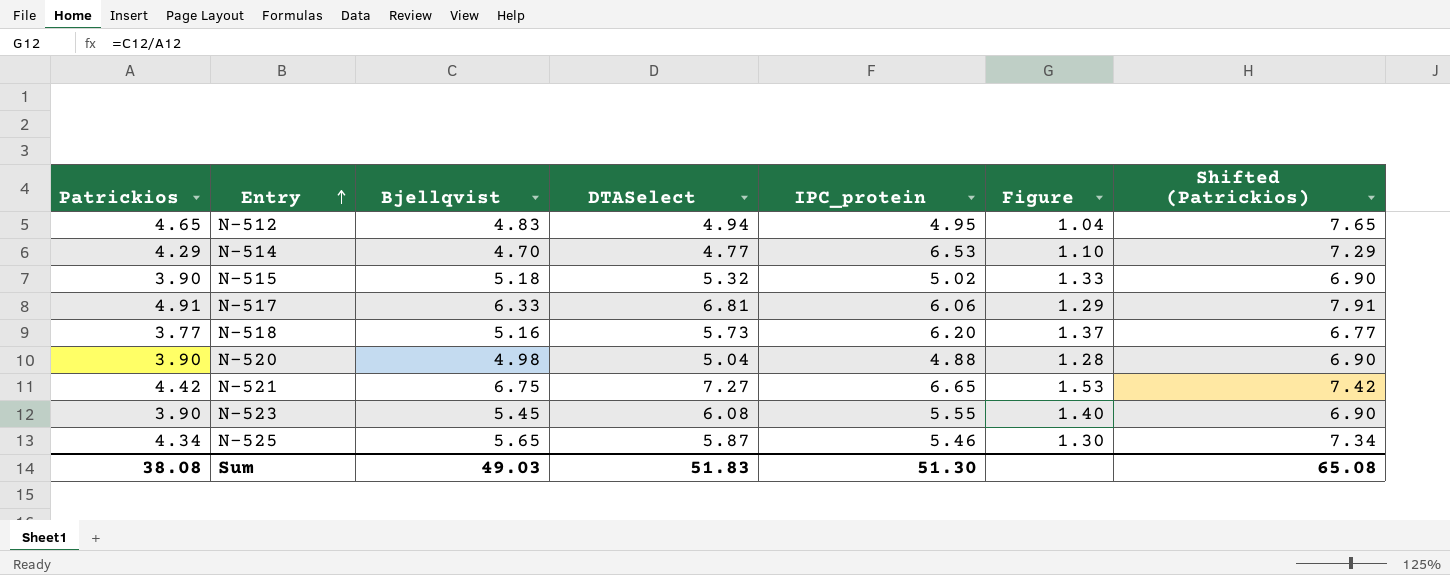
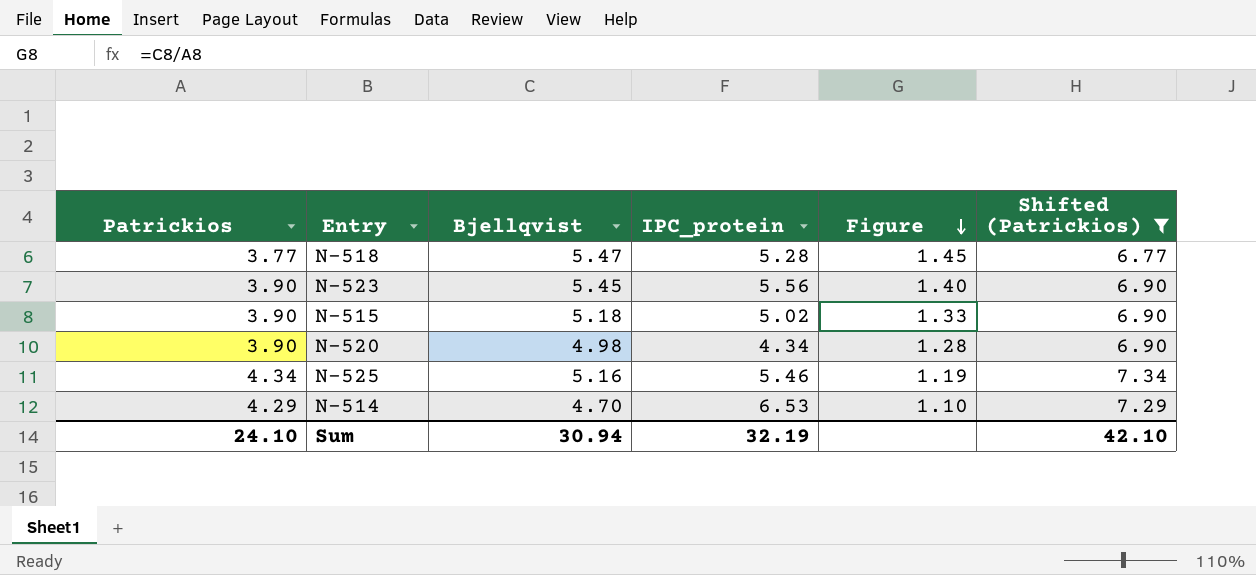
filter: none -> Shifted (Patrickios) <= 7.34
row order: Entry ascending -> Figure descending
column DTASelect | position: 4 -> none
N-518 | Bjellqvist: 5.16 -> 5.47
N-518 | IPC_protein: 6.20 -> 5.28
N-518 | Figure: 1.37 -> 1.45
N-523 | IPC_protein: 5.55 -> 5.56
N-520 | IPC_protein: 4.88 -> 4.34
N-525 | Bjellqvist: 5.65 -> 5.16
N-525 | Figure: 1.30 -> 1.19
Sum | Patrickios: 38.08 -> 24.10
Sum | Bjellqvist: 49.03 -> 30.94
Sum | IPC_protein: 51.30 -> 32.19
Sum | Shifted (Patrickios): 65.08 -> 42.10

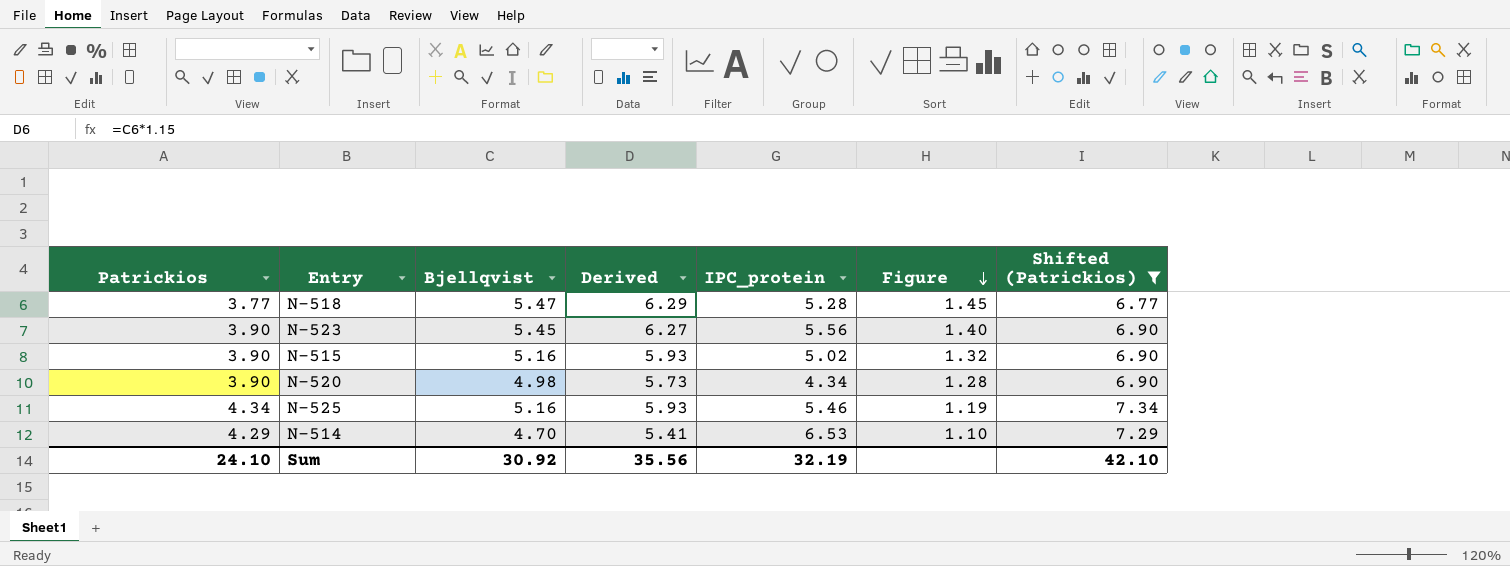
column Derived | formula: none -> [Bjellqvist] * 1.15
N-515 | Bjellqvist: 5.18 -> 5.16
N-515 | Figure: 1.33 -> 1.32
Sum | Bjellqvist: 30.94 -> 30.92

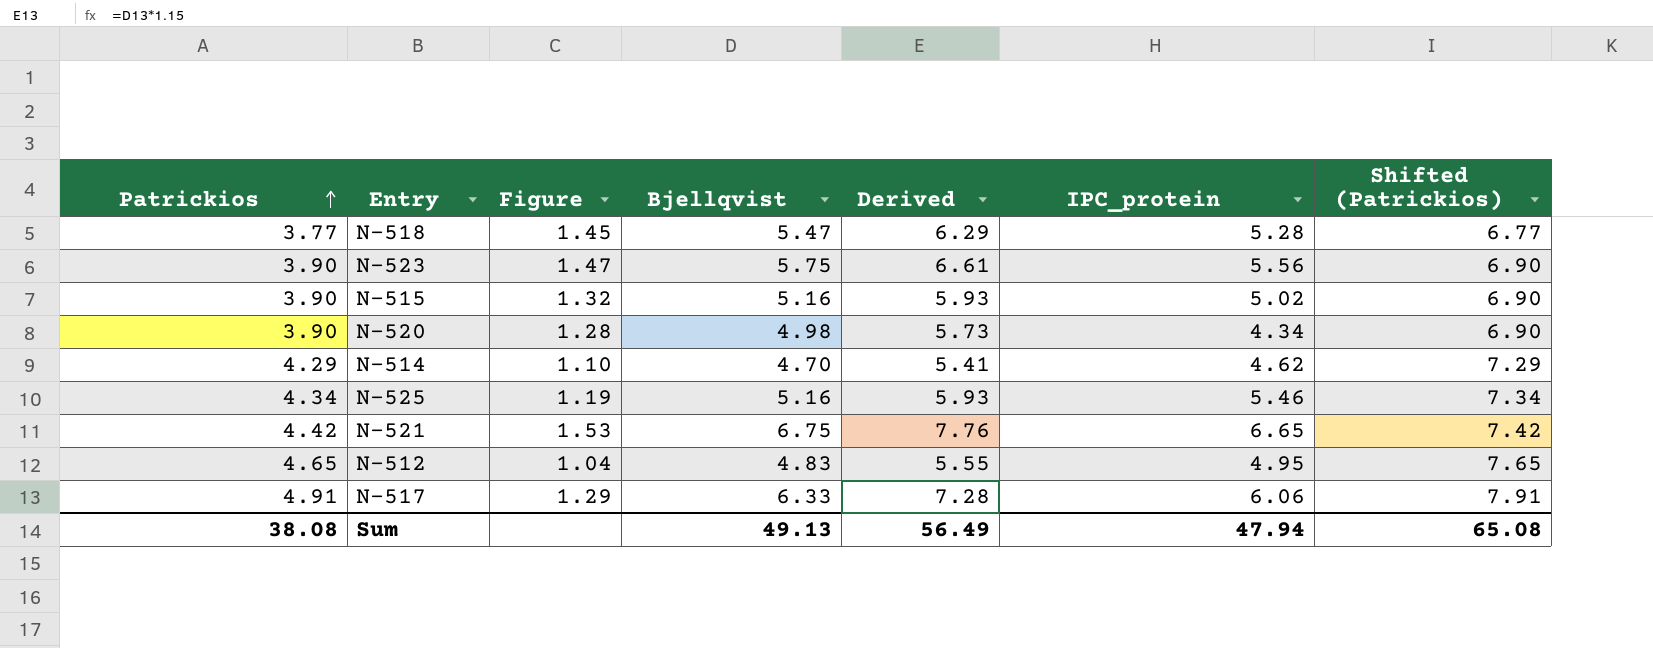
filter: Shifted (Patrickios) <= 7.34 -> none
row order: Figure descending -> Patrickios ascending
column Figure | position: 6 -> 3
N-523 | Figure: 1.40 -> 1.47
N-523 | Bjellqvist: 5.45 -> 5.75
N-523 | Derived: 6.27 -> 6.61
N-514 | IPC_protein: 6.53 -> 4.62
Sum | Patrickios: 24.10 -> 38.08
Sum | Bjellqvist: 30.92 -> 49.13
Sum | Derived: 35.56 -> 56.49
Sum | IPC_protein: 32.19 -> 47.94
Sum | Shifted (Patrickios): 42.10 -> 65.08

